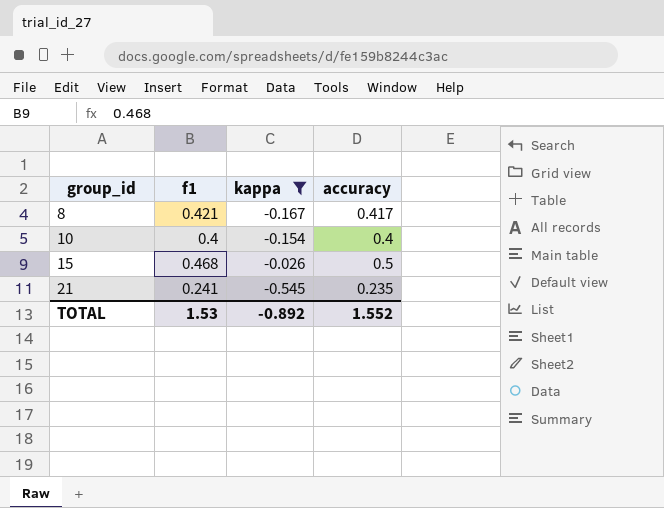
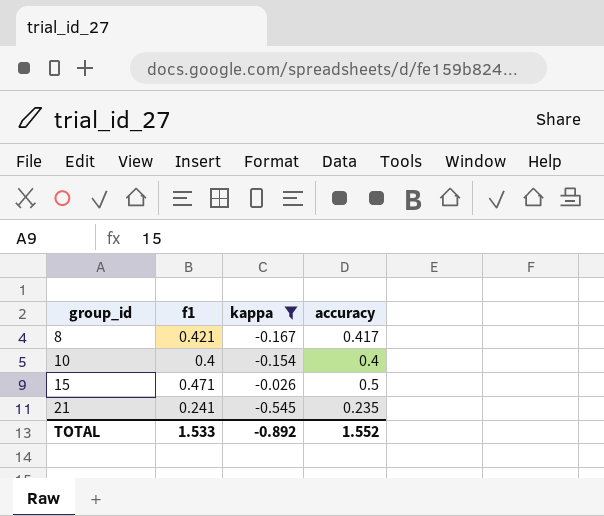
15 | f1: 0.468 -> 0.471
TOTAL | f1: 1.53 -> 1.533

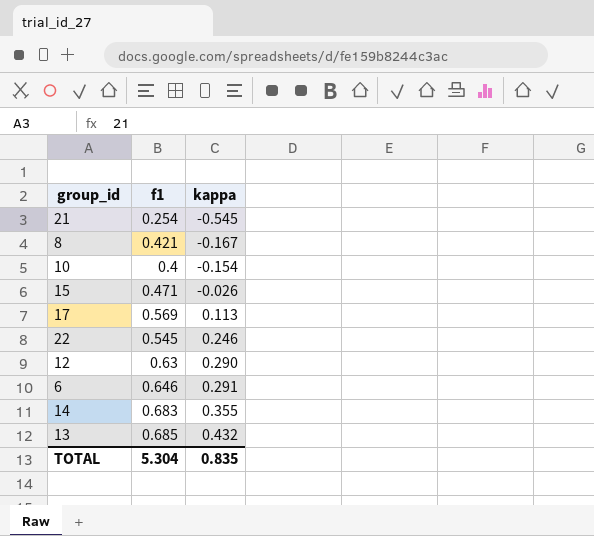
filter: kappa <= -0.026 -> none
row order: group_id ascending -> kappa ascending
column accuracy | position: 4 -> none
21 | f1: 0.241 -> 0.254
TOTAL | f1: 1.533 -> 5.304
TOTAL | kappa: -0.892 -> 0.835

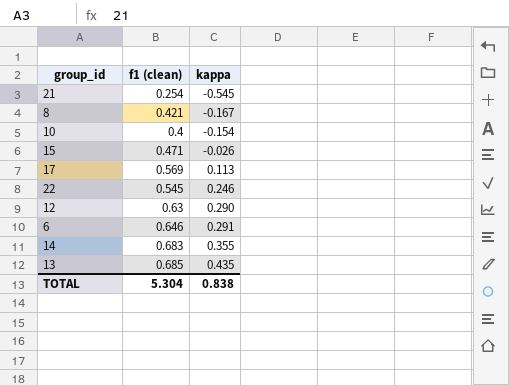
column name: f1 -> f1 (clean)
13 | kappa: 0.432 -> 0.435
TOTAL | kappa: 0.835 -> 0.838

